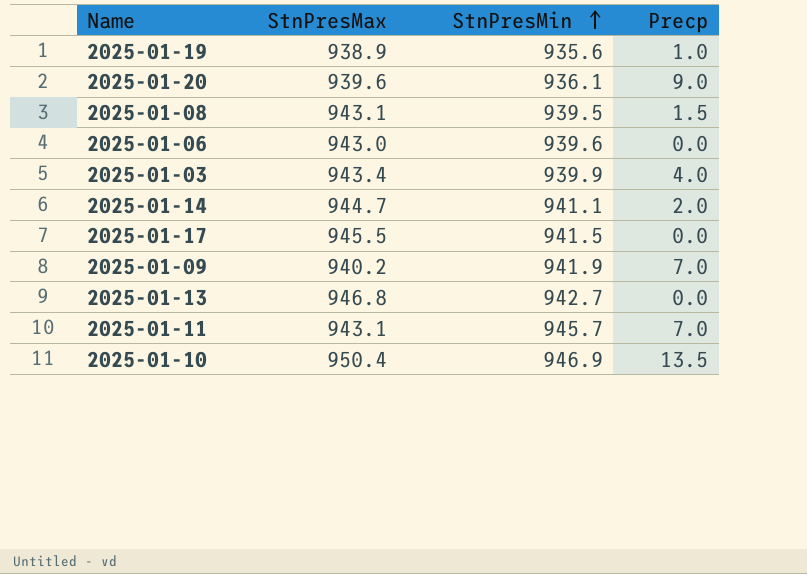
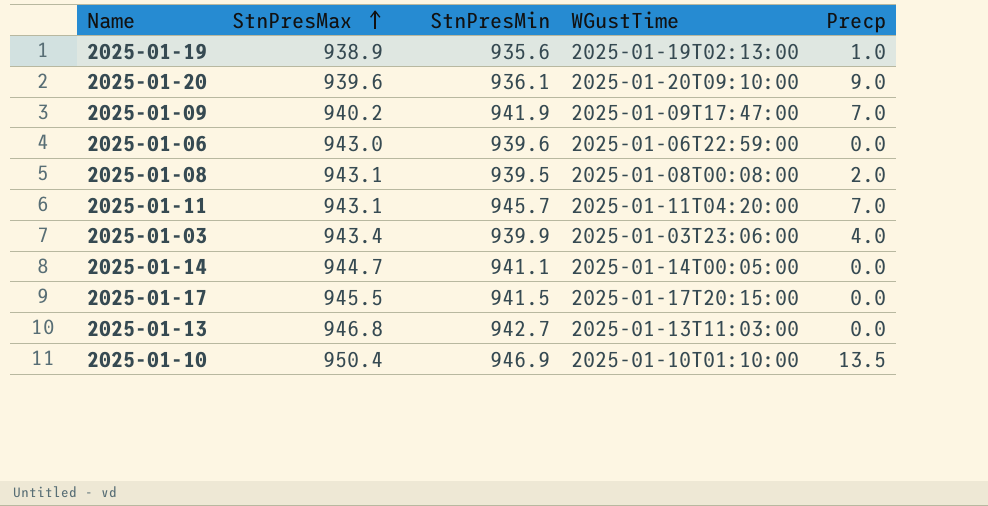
row order: StnPresMin ascending -> StnPresMax ascending
column WGustTime | position: none -> 4
2025-01-08 | Precp: 1.5 -> 2.0
2025-01-14 | Precp: 2.0 -> 0.0

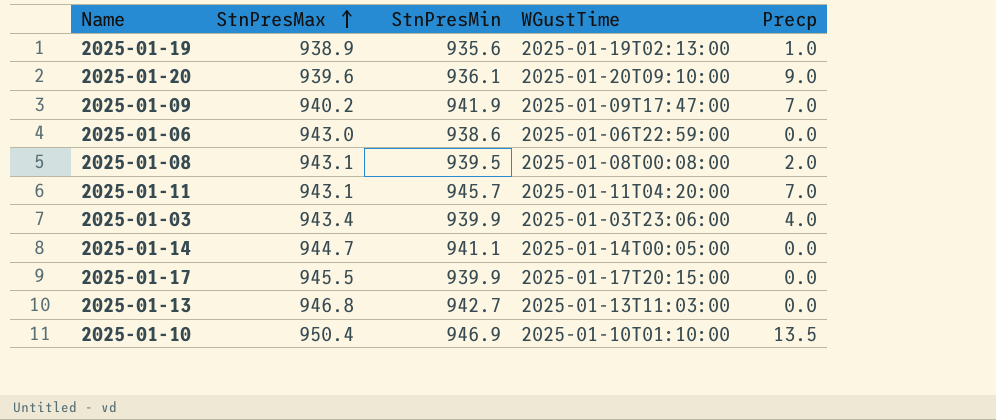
2025-01-06 | StnPresMin: 939.6 -> 938.6
2025-01-17 | StnPresMin: 941.5 -> 939.9

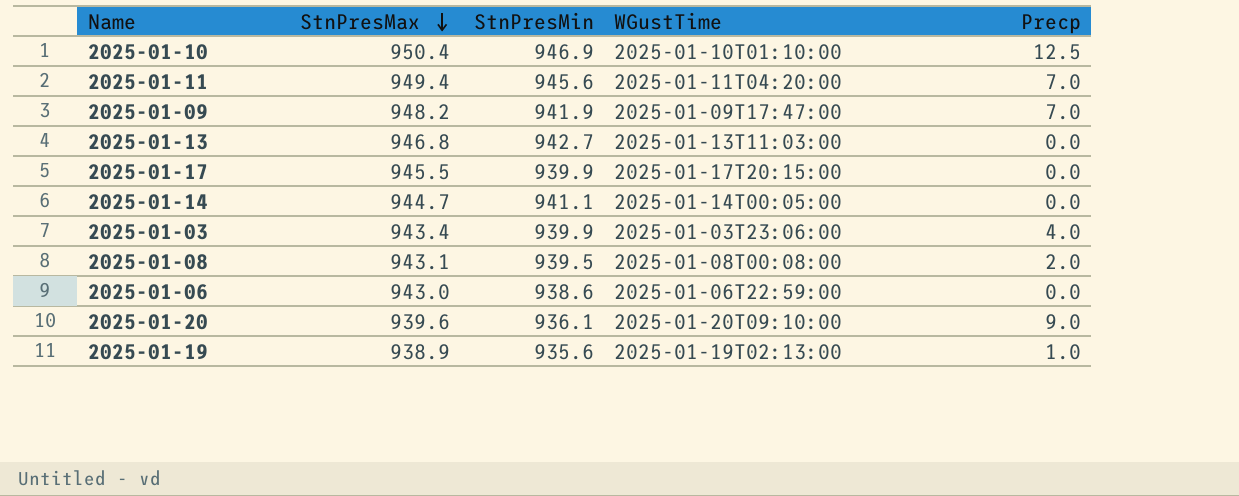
row order: StnPresMax ascending -> StnPresMax descending
2025-01-10 | Precp: 13.5 -> 12.5
2025-01-11 | StnPresMax: 943.1 -> 949.4
2025-01-11 | StnPresMin: 945.7 -> 945.6
2025-01-09 | StnPresMax: 940.2 -> 948.2

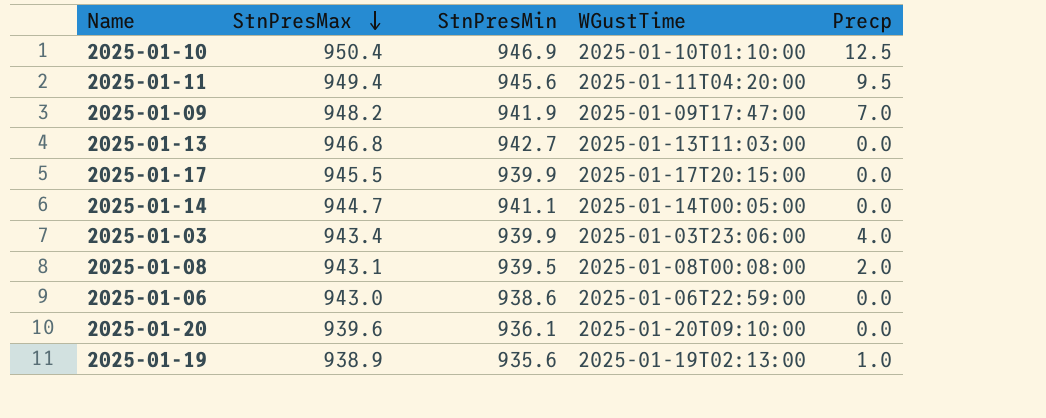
2025-01-11 | Precp: 7.0 -> 9.5
2025-01-20 | Precp: 9.0 -> 0.0

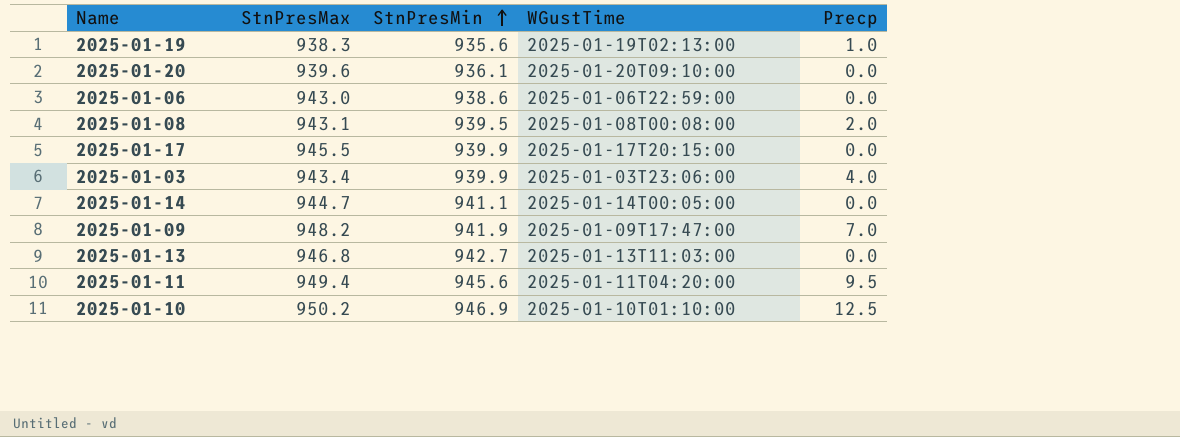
row order: StnPresMax descending -> StnPresMin ascending
2025-01-19 | StnPresMax: 938.9 -> 938.3
2025-01-10 | StnPresMax: 950.4 -> 950.2

